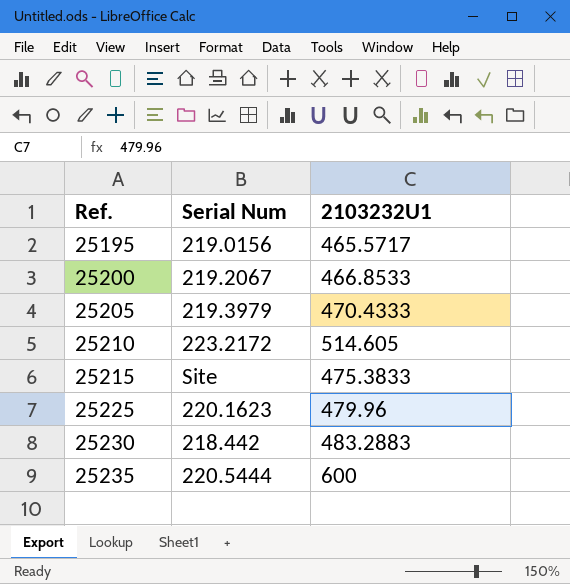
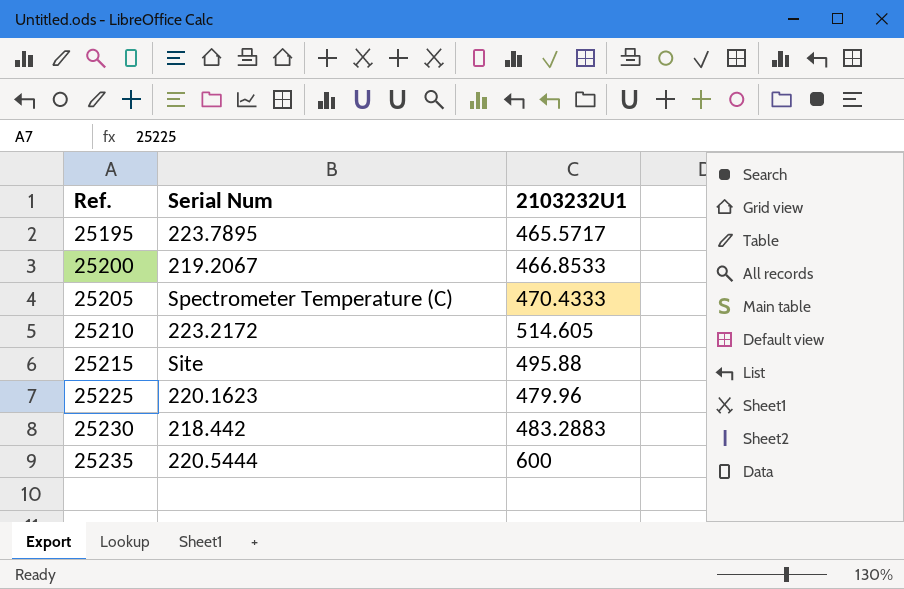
25195 | Serial Num: 219.0156 -> 223.7895
25205 | Serial Num: 219.3979 -> Spectrometer Temperature (C)
25215 | 2103232U1: 475.3833 -> 495.88

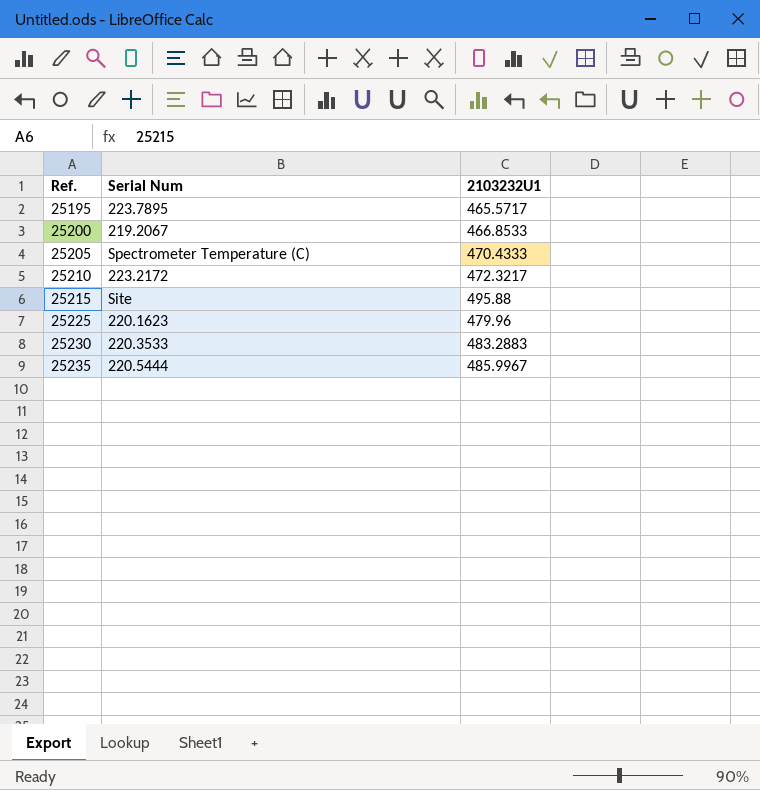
25210 | 2103232U1: 514.605 -> 472.3217
25230 | Serial Num: 218.442 -> 220.3533
25235 | 2103232U1: 600 -> 485.9967

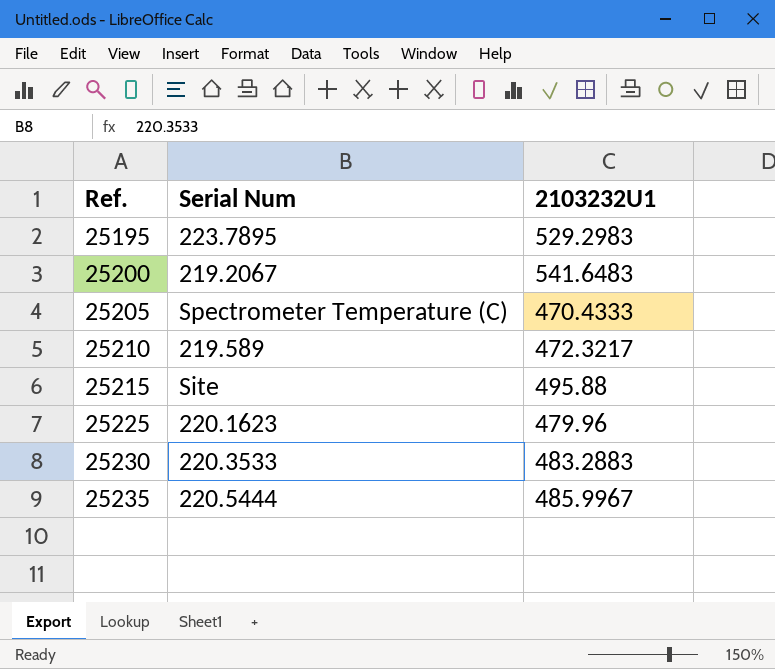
25195 | 2103232U1: 465.5717 -> 529.2983
25200 | 2103232U1: 466.8533 -> 541.6483
25210 | Serial Num: 223.2172 -> 219.589

